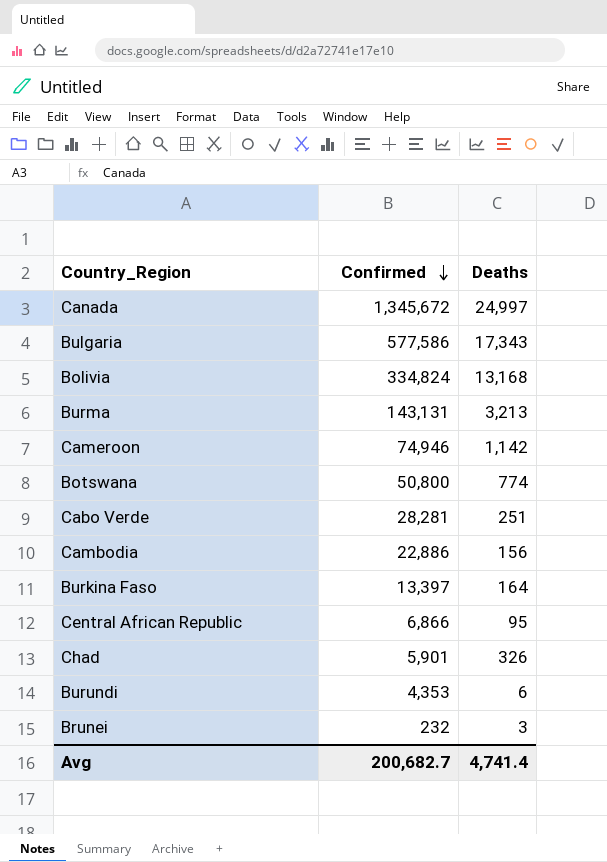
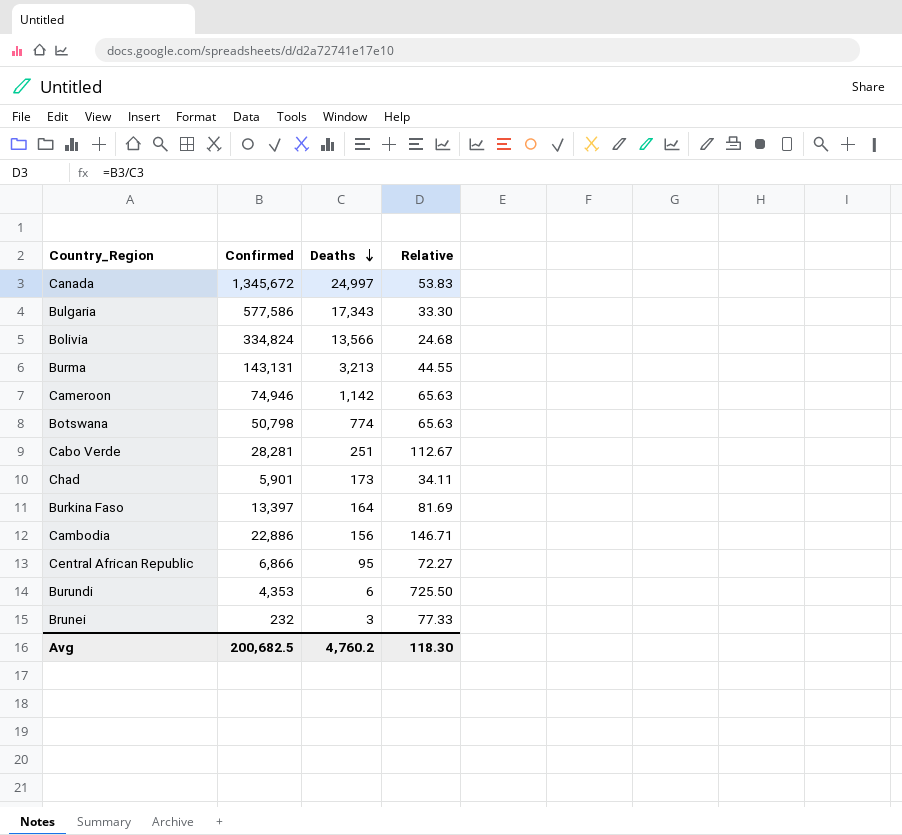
row order: Confirmed descending -> Deaths descending
column Relative | formula: none -> [Confirmed] / [Deaths]
Bolivia | Deaths: 13,168 -> 13,566
Botswana | Confirmed: 50,800 -> 50,798
Chad | Deaths: 326 -> 173
Avg | Confirmed: 200,682.7 -> 200,682.5
Avg | Deaths: 4,741.4 -> 4,760.2

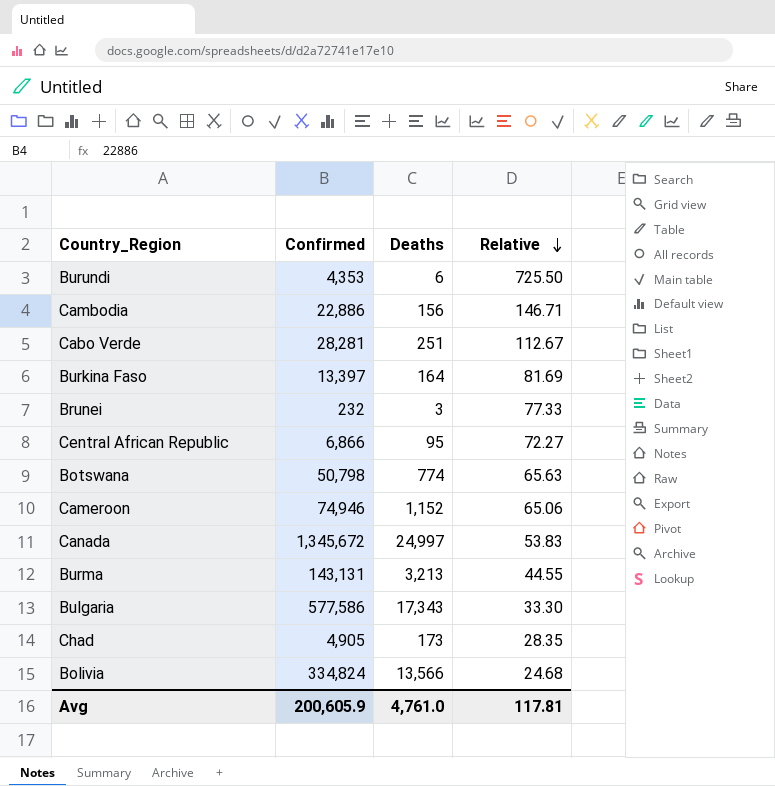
row order: Deaths descending -> Relative descending
Cameroon | Deaths: 1,142 -> 1,152
Cameroon | Relative: 65.63 -> 65.06
Chad | Confirmed: 5,901 -> 4,905
Chad | Relative: 34.11 -> 28.35
Avg | Confirmed: 200,682.5 -> 200,605.9
Avg | Deaths: 4,760.2 -> 4,761.0
Avg | Relative: 118.30 -> 117.81

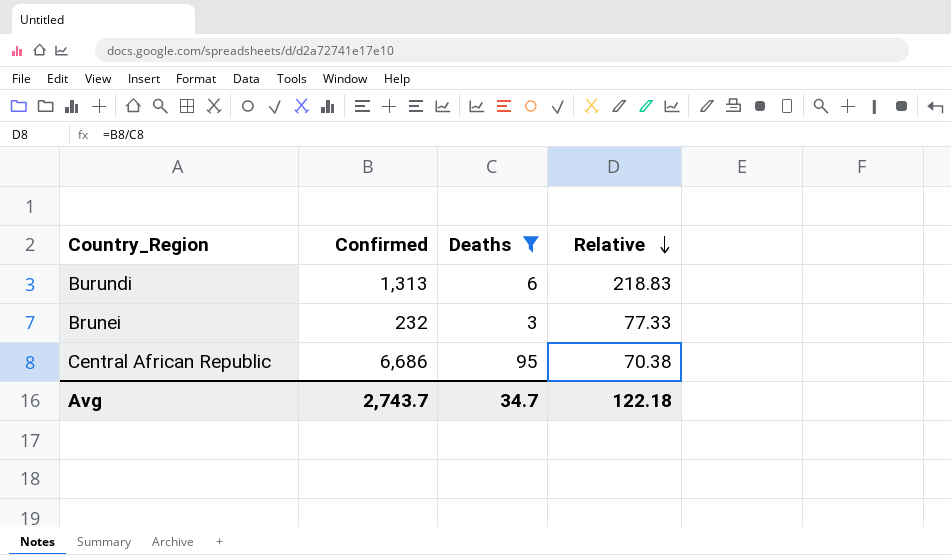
filter: none -> Deaths <= 95
Burundi | Confirmed: 4,353 -> 1,313
Burundi | Relative: 725.50 -> 218.83
Central African Republic | Confirmed: 6,866 -> 6,686
Central African Republic | Relative: 72.27 -> 70.38
Avg | Confirmed: 200,605.9 -> 2,743.7
Avg | Deaths: 4,761.0 -> 34.7
Avg | Relative: 117.81 -> 122.18

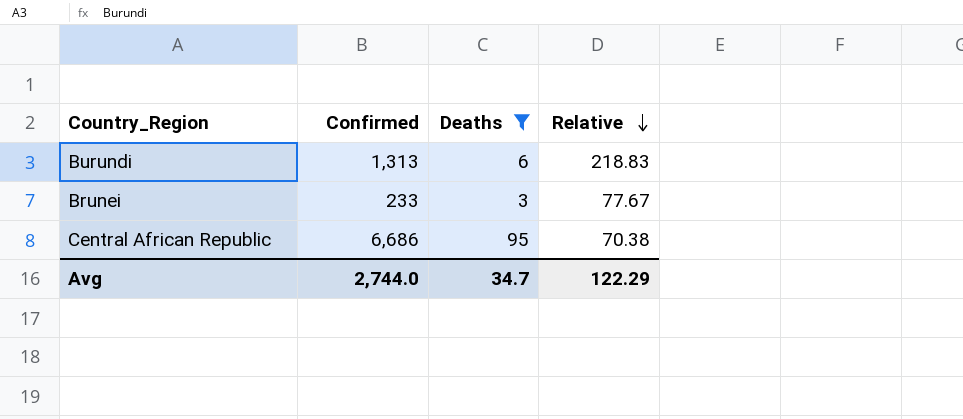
Brunei | Confirmed: 232 -> 233
Brunei | Relative: 77.33 -> 77.67
Avg | Confirmed: 2,743.7 -> 2,744.0
Avg | Relative: 122.18 -> 122.29

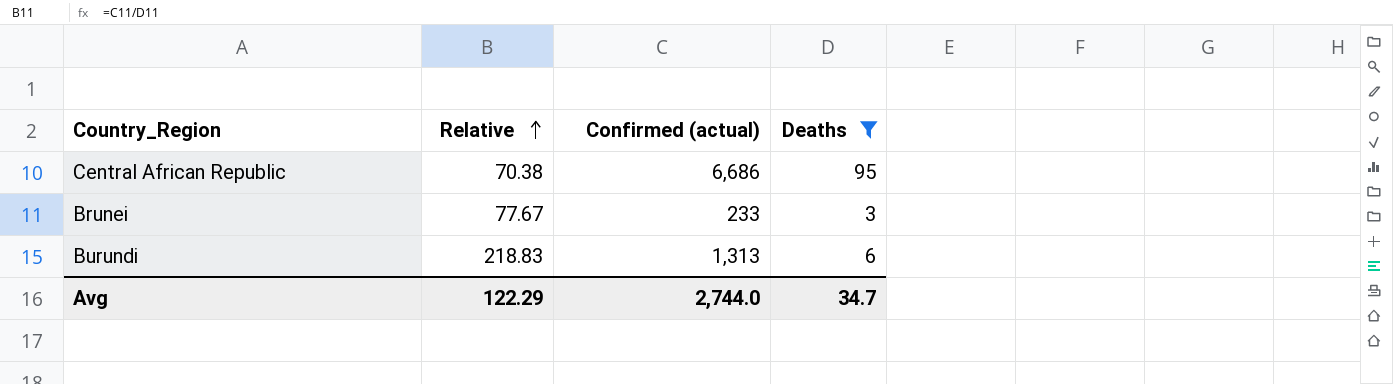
row order: Relative descending -> Relative ascending
column Relative | position: 4 -> 2
column name: Confirmed -> Confirmed (actual)

